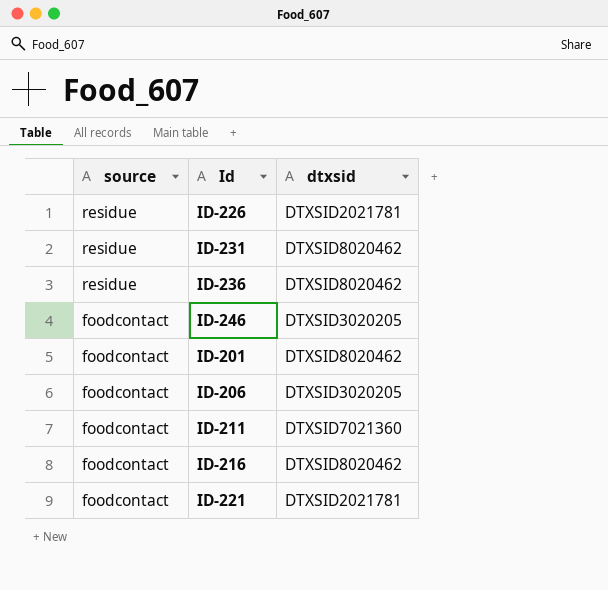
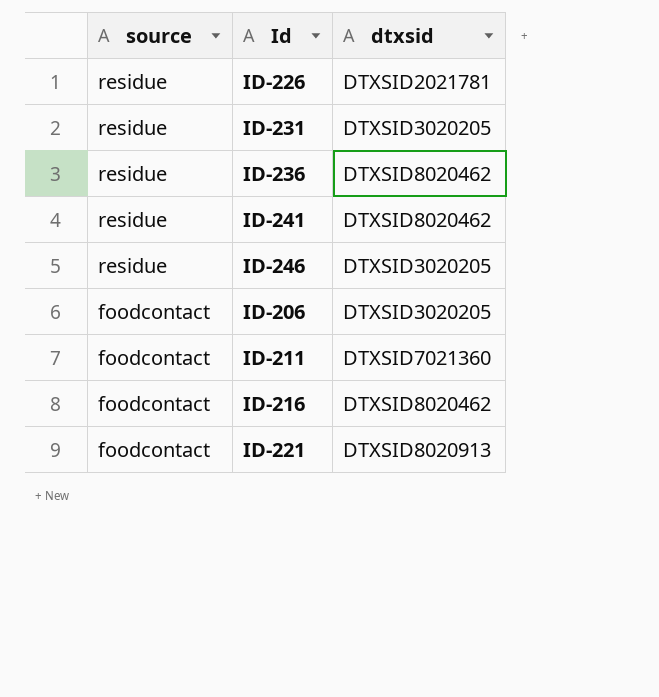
row ID-201: foodcontact | DTXSID8020462 -> none
ID-231 | dtxsid: DTXSID8020462 -> DTXSID3020205
row ID-241: none -> residue | DTXSID8020462
ID-246 | source: foodcontact -> residue
ID-221 | dtxsid: DTXSID2021781 -> DTXSID8020913

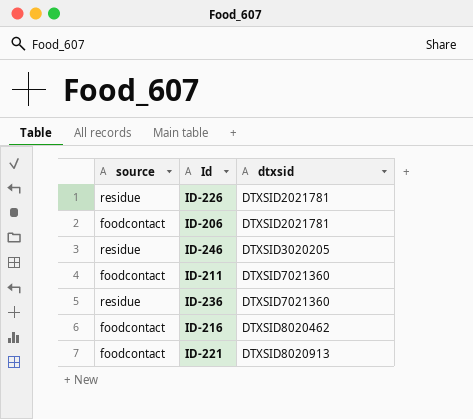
row order: source descending -> dtxsid ascending
row ID-231: residue | DTXSID3020205 -> none
row ID-241: residue | DTXSID8020462 -> none
ID-206 | dtxsid: DTXSID3020205 -> DTXSID2021781
ID-236 | dtxsid: DTXSID8020462 -> DTXSID7021360

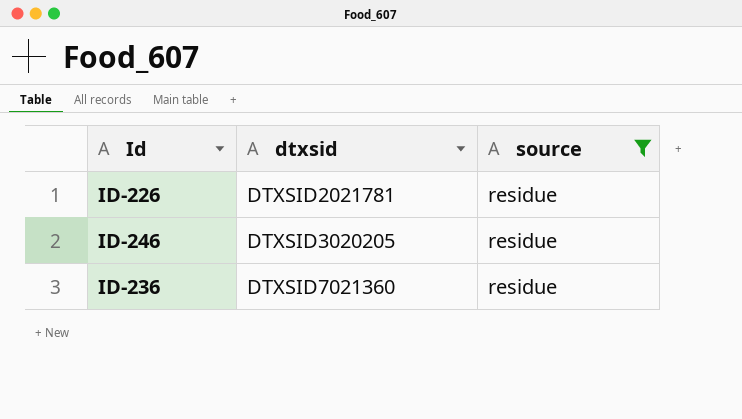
filter: none -> source = residue
column source | position: 1 -> 3

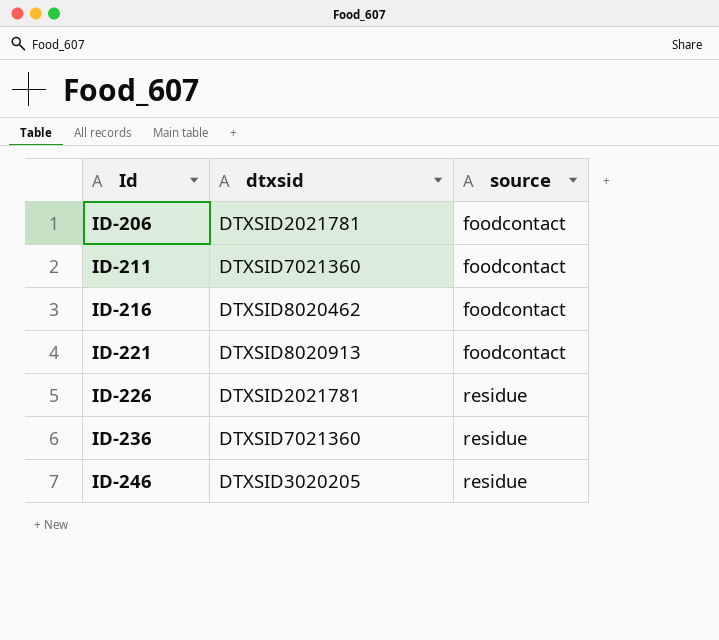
filter: source = residue -> none
row order: dtxsid ascending -> Id ascending

